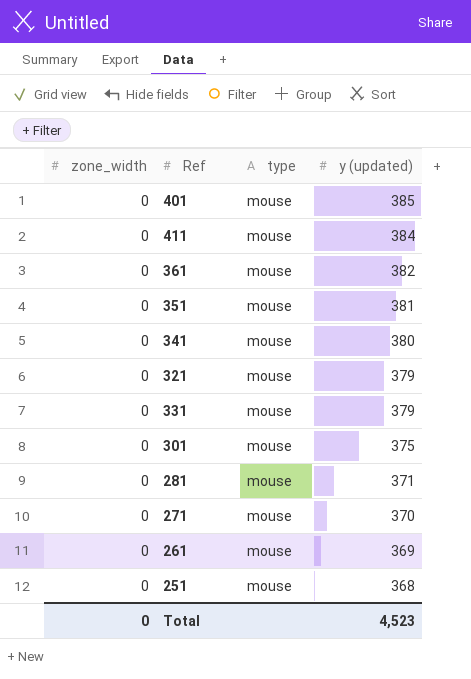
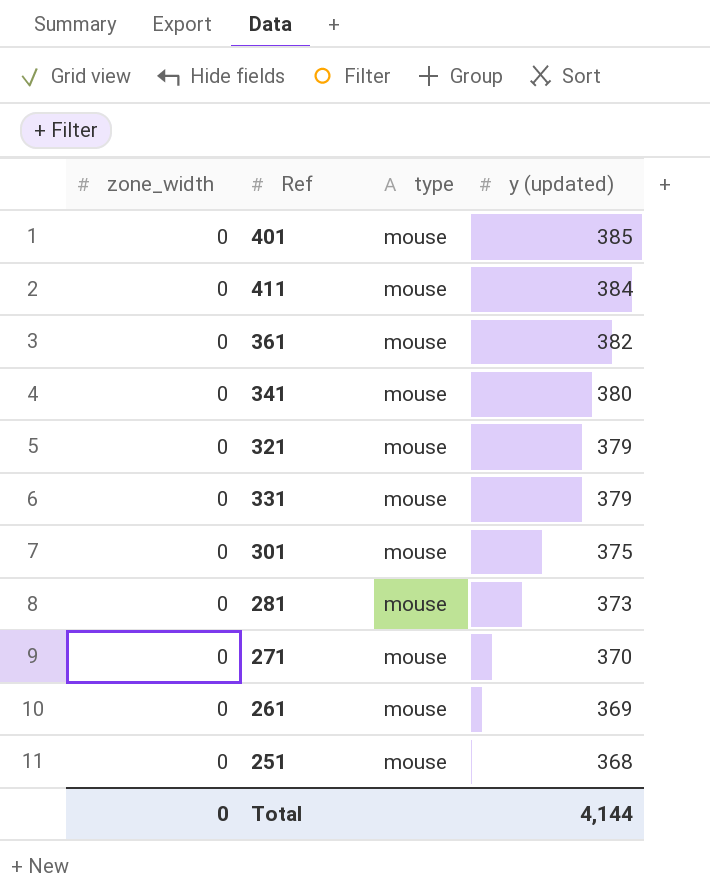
row 351: 0 | mouse | 381 -> none
281 | y (updated): 371 -> 373
Total | y (updated): 4,523 -> 4,144

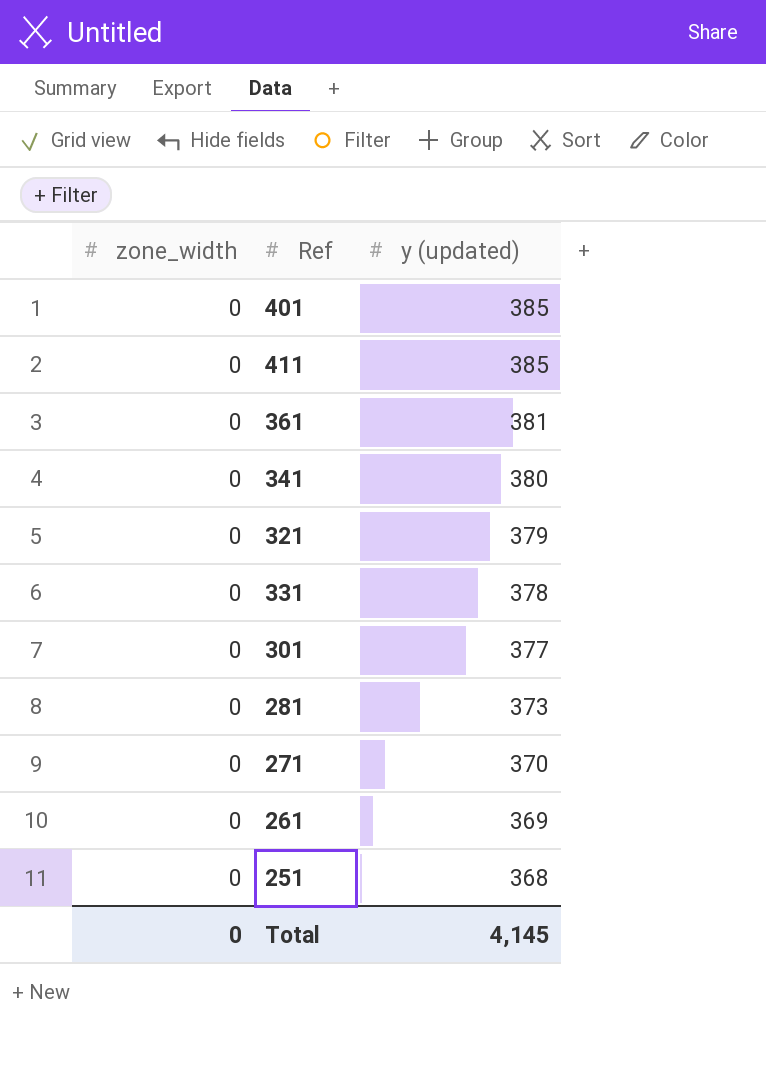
column type | position: 3 -> none
411 | y (updated): 384 -> 385
361 | y (updated): 382 -> 381
331 | y (updated): 379 -> 378
301 | y (updated): 375 -> 377
Total | y (updated): 4,144 -> 4,145

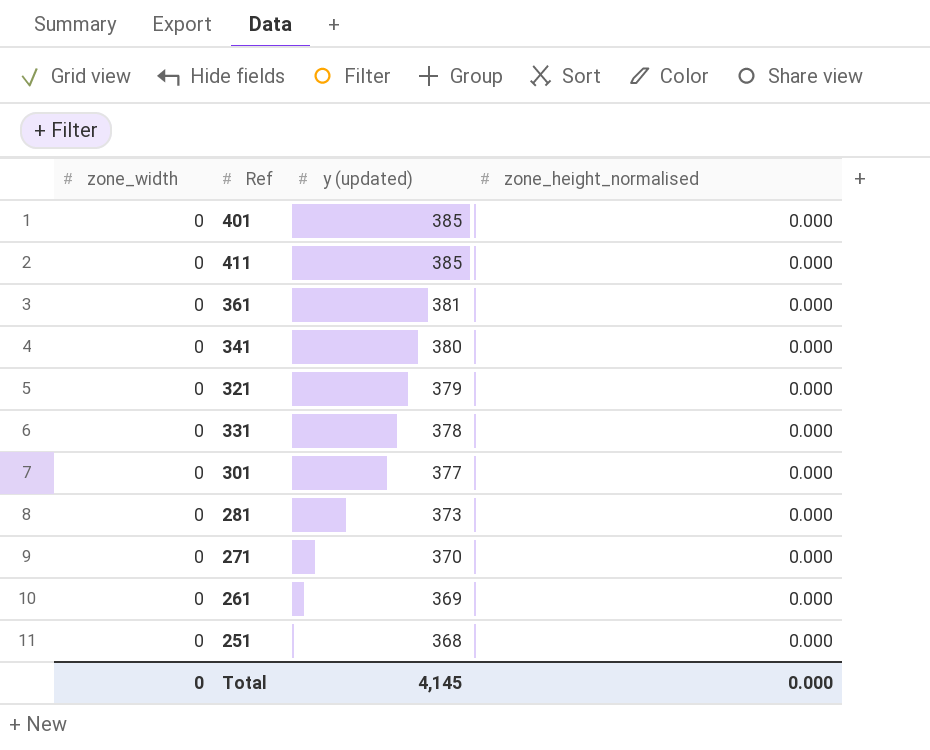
column zone_height_normalised | position: none -> 4

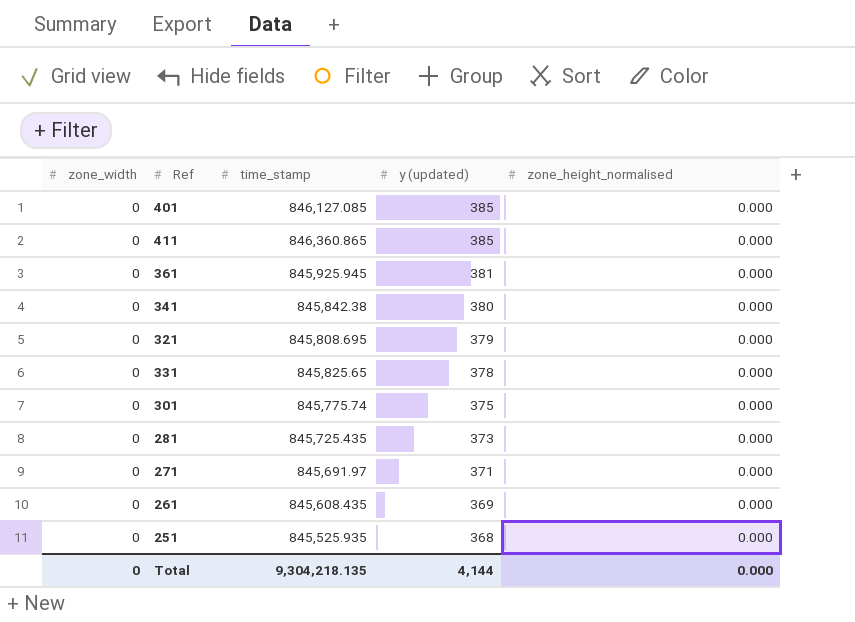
column time_stamp | position: none -> 3
301 | y (updated): 377 -> 375
271 | y (updated): 370 -> 371
Total | y (updated): 4,145 -> 4,144

